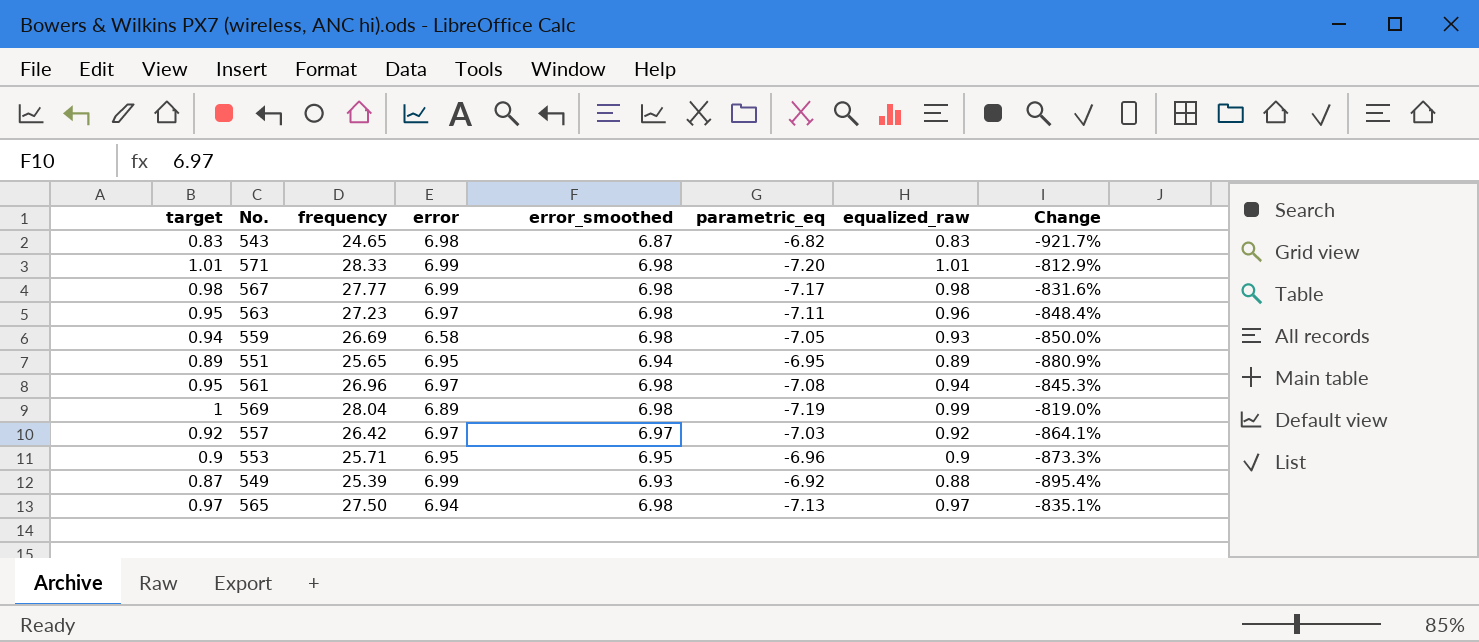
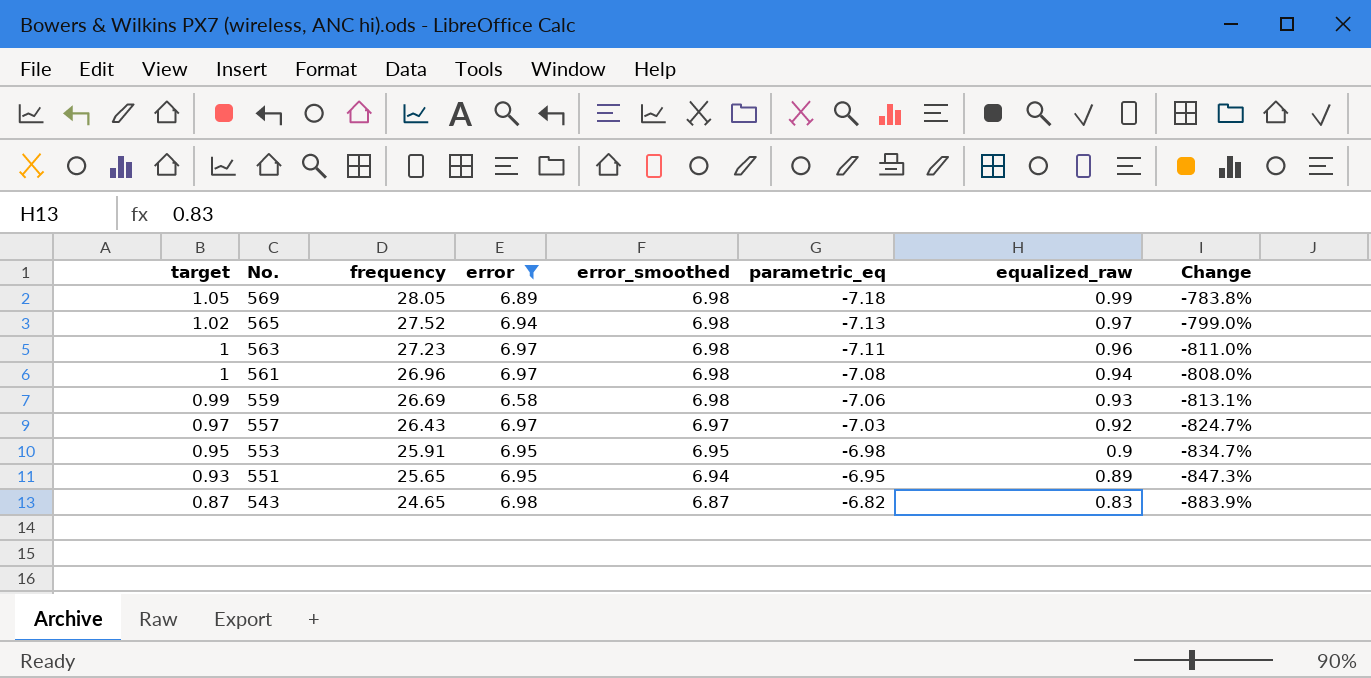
filter: none -> error != 6.99
row order: none -> target descending
569 | target: 1 -> 1.05
569 | frequency: 28.04 -> 28.05
569 | parametric_eq: -7.19 -> -7.18
569 | Change: -819.0% -> -783.8%
565 | target: 0.97 -> 1.02
565 | frequency: 27.50 -> 27.52
565 | Change: -835.1% -> -799.0%
563 | target: 0.95 -> 1
563 | Change: -848.4% -> -811.0%
561 | target: 0.95 -> 1
561 | Change: -845.3% -> -808.0%
559 | target: 0.94 -> 0.99
559 | parametric_eq: -7.05 -> -7.06
559 | Change: -850.0% -> -813.1%
557 | target: 0.92 -> 0.97
557 | frequency: 26.42 -> 26.43
557 | Change: -864.1% -> -824.7%
553 | target: 0.9 -> 0.95
553 | frequency: 25.71 -> 25.91
553 | parametric_eq: -6.96 -> -6.98
553 | Change: -873.3% -> -834.7%
551 | target: 0.89 -> 0.93
551 | Change: -880.9% -> -847.3%
543 | target: 0.83 -> 0.87
543 | Change: -921.7% -> -883.9%

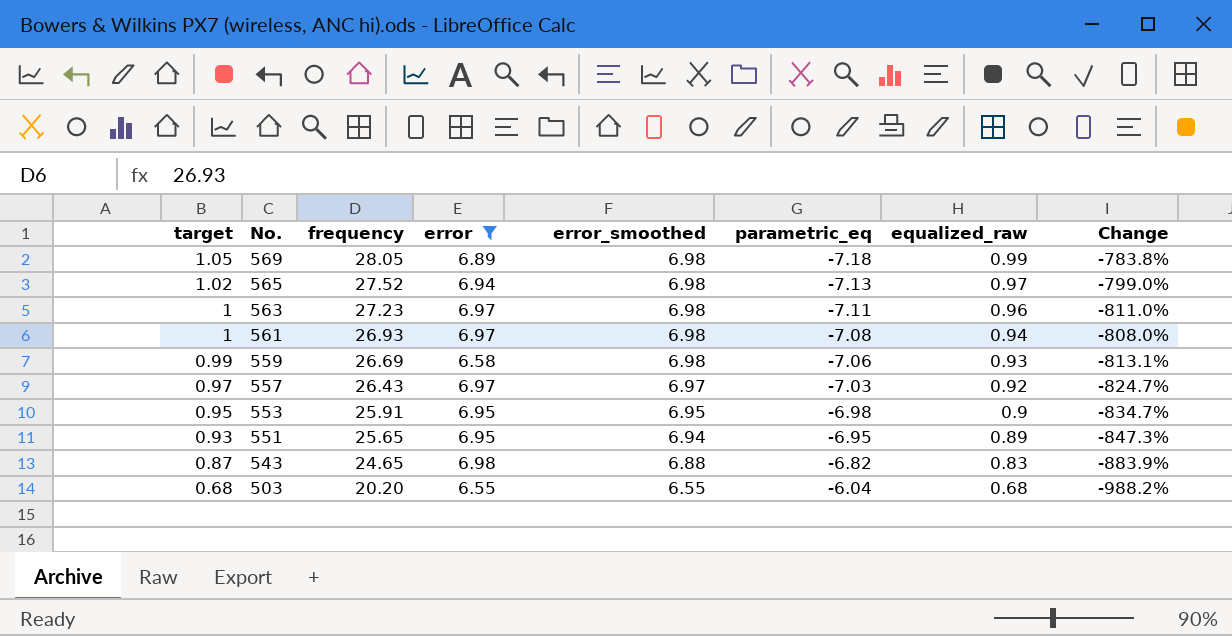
561 | frequency: 26.96 -> 26.93
543 | error_smoothed: 6.87 -> 6.88
row 503: none -> 0.68 | 20.20 | 6.55 | 6.55 | -6.04 | 0.68 | -988.2%

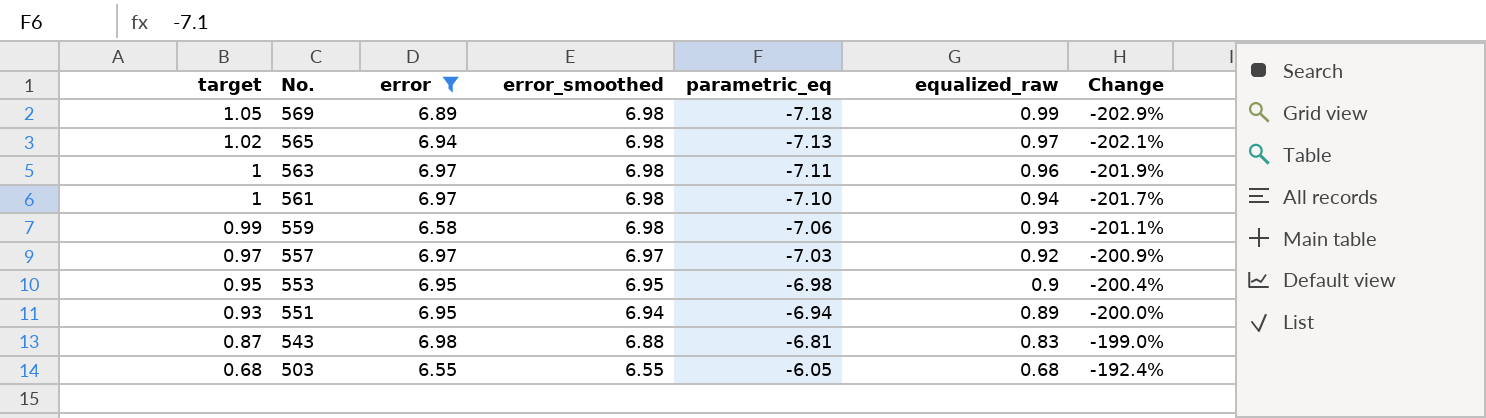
column frequency | position: 3 -> none
column Change | formula: ([parametric_eq] - [target]) / [target] -> ([parametric_eq] - [error_smoothed]) / [error_smoothed]
561 | parametric_eq: -7.08 -> -7.10
551 | parametric_eq: -6.95 -> -6.94
543 | parametric_eq: -6.82 -> -6.81
503 | parametric_eq: -6.04 -> -6.05

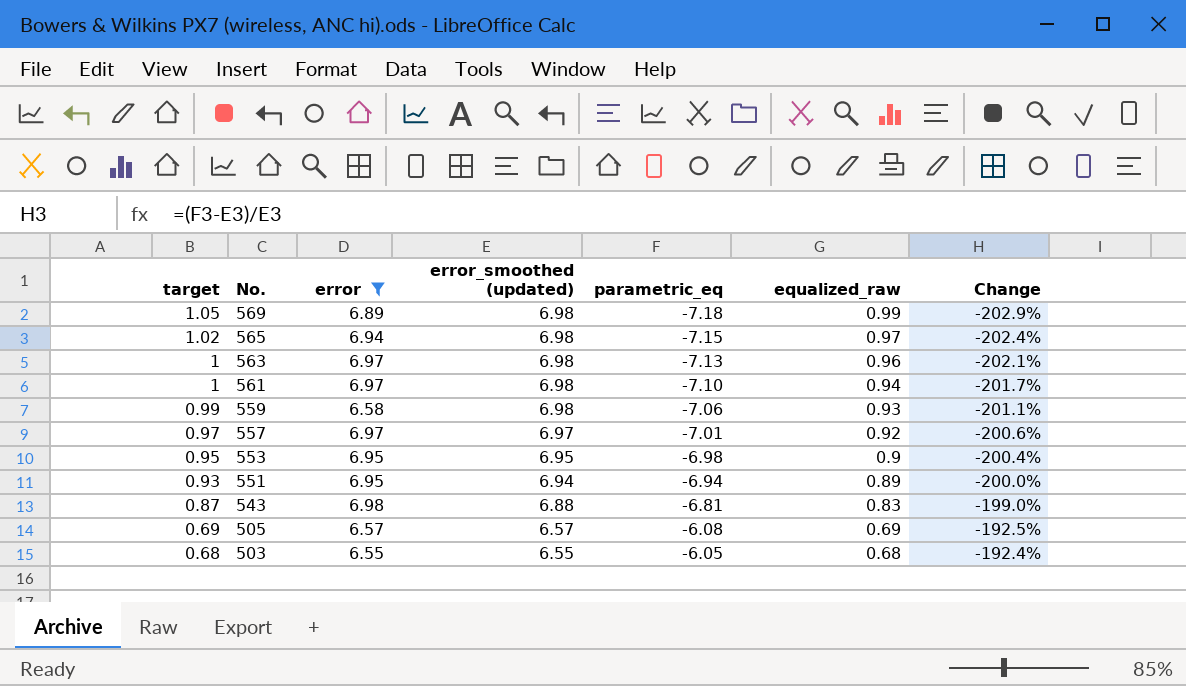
column name: error_smoothed -> error_smoothed (updated)
565 | parametric_eq: -7.13 -> -7.15
565 | Change: -202.1% -> -202.4%
563 | parametric_eq: -7.11 -> -7.13
563 | Change: -201.9% -> -202.1%
557 | parametric_eq: -7.03 -> -7.01
557 | Change: -200.9% -> -200.6%
row 505: none -> 0.69 | 6.57 | 6.57 | -6.08 | 0.69 | -192.5%

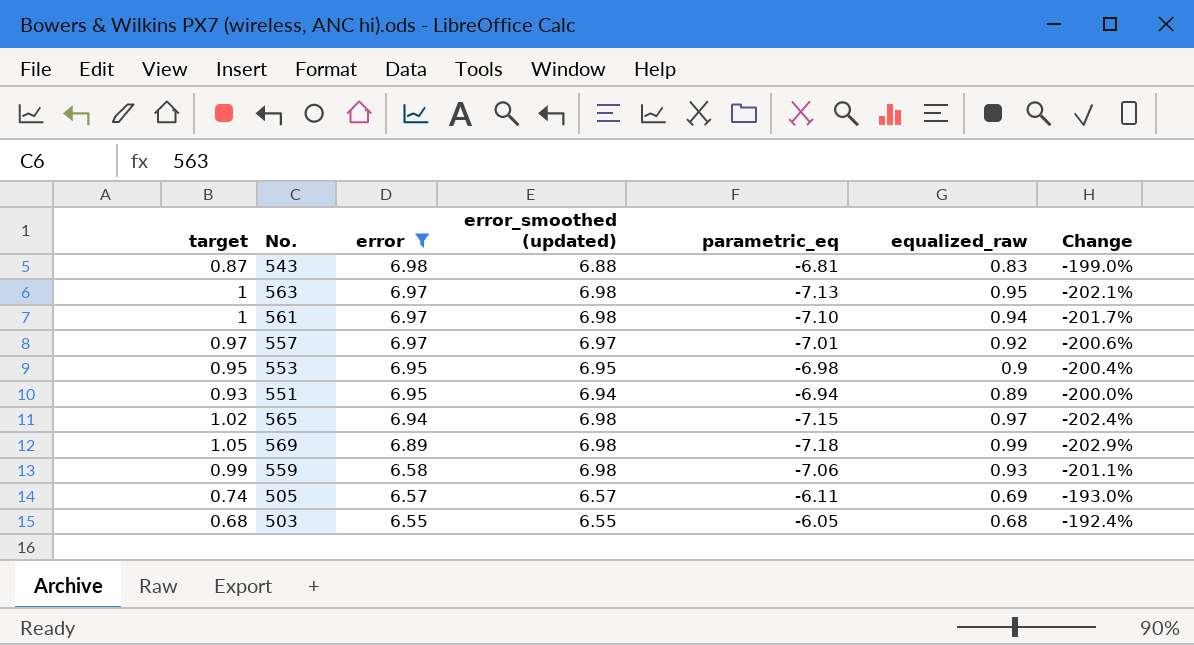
row order: target descending -> error descending
563 | equalized_raw: 0.96 -> 0.95
505 | target: 0.69 -> 0.74
505 | parametric_eq: -6.08 -> -6.11
505 | Change: -192.5% -> -193.0%

